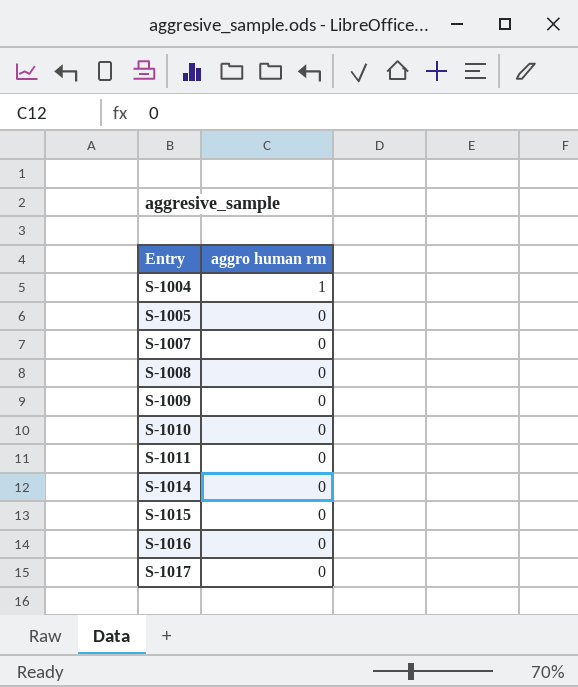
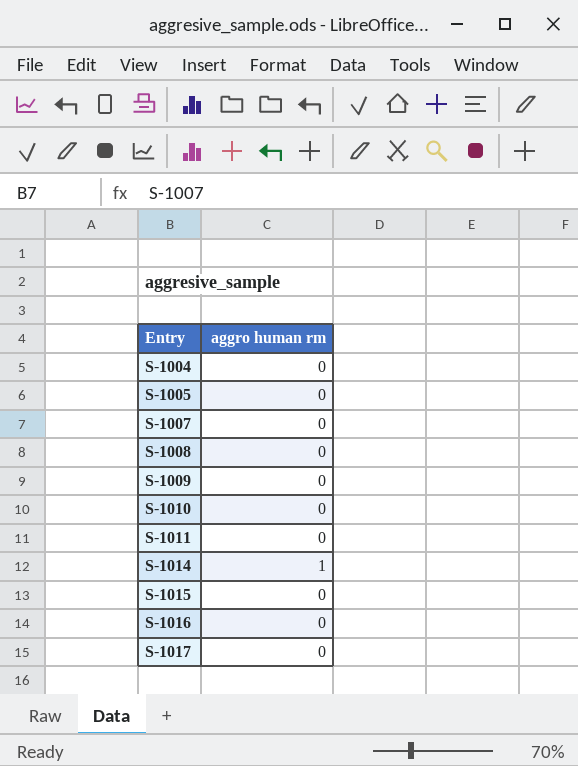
S-1004 | aggro human rm: 1 -> 0
S-1014 | aggro human rm: 0 -> 1

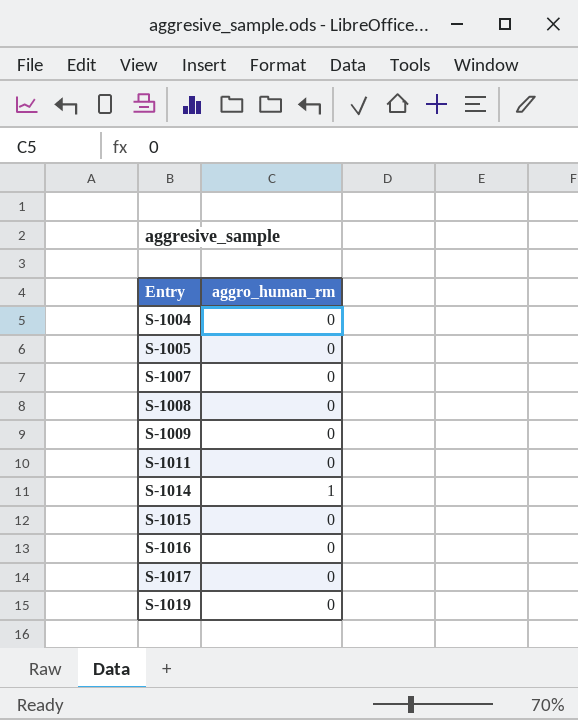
column name: aggro human rm -> aggro_human_rm
row S-1010: 0 -> none
row S-1019: none -> 0

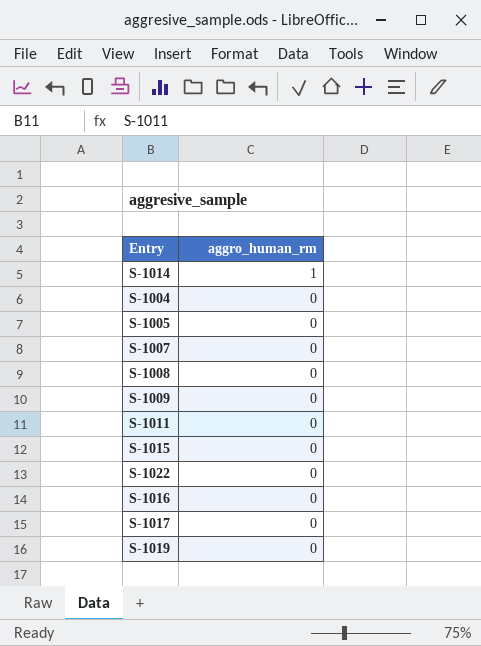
row order: Entry ascending -> aggro_human_rm descending
row S-1022: none -> 0

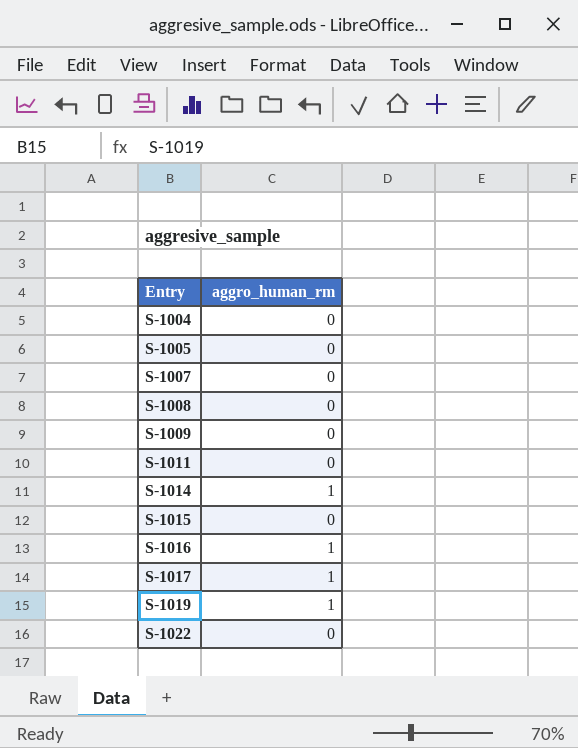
row order: aggro_human_rm descending -> Entry ascending
S-1016 | aggro_human_rm: 0 -> 1
S-1017 | aggro_human_rm: 0 -> 1
S-1019 | aggro_human_rm: 0 -> 1

